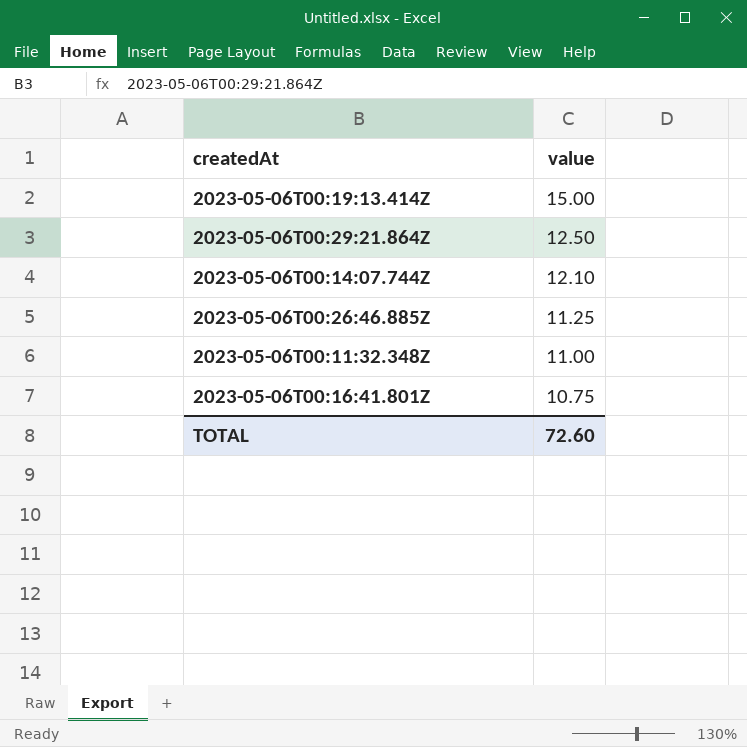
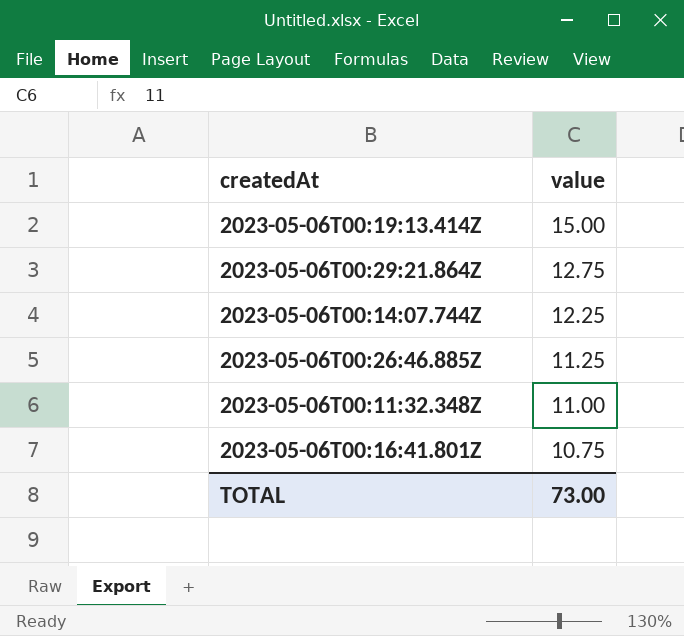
2023-05-06T00:29:21.864Z | value: 12.50 -> 12.75
2023-05-06T00:14:07.744Z | value: 12.10 -> 12.25
TOTAL | value: 72.60 -> 73.00

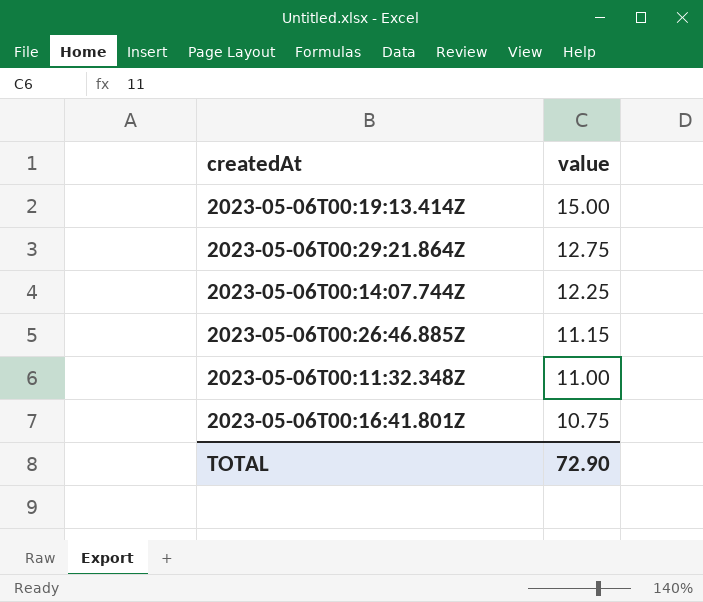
2023-05-06T00:26:46.885Z | value: 11.25 -> 11.15
TOTAL | value: 73.00 -> 72.90

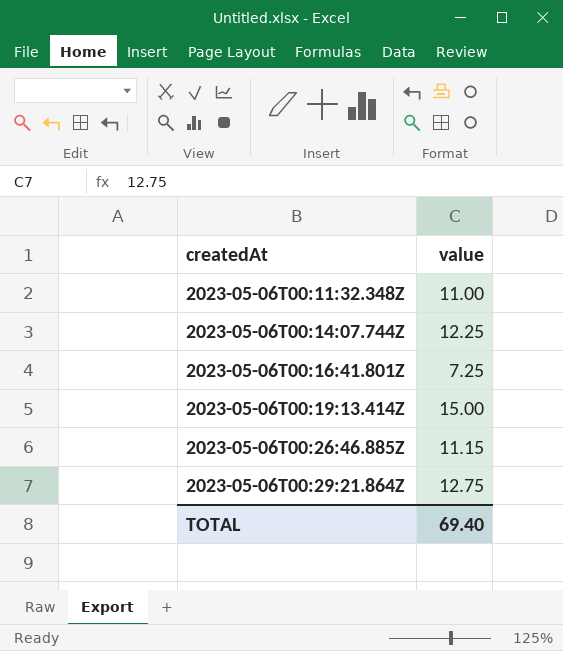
row order: value descending -> createdAt ascending
2023-05-06T00:16:41.801Z | value: 10.75 -> 7.25
TOTAL | value: 72.90 -> 69.40

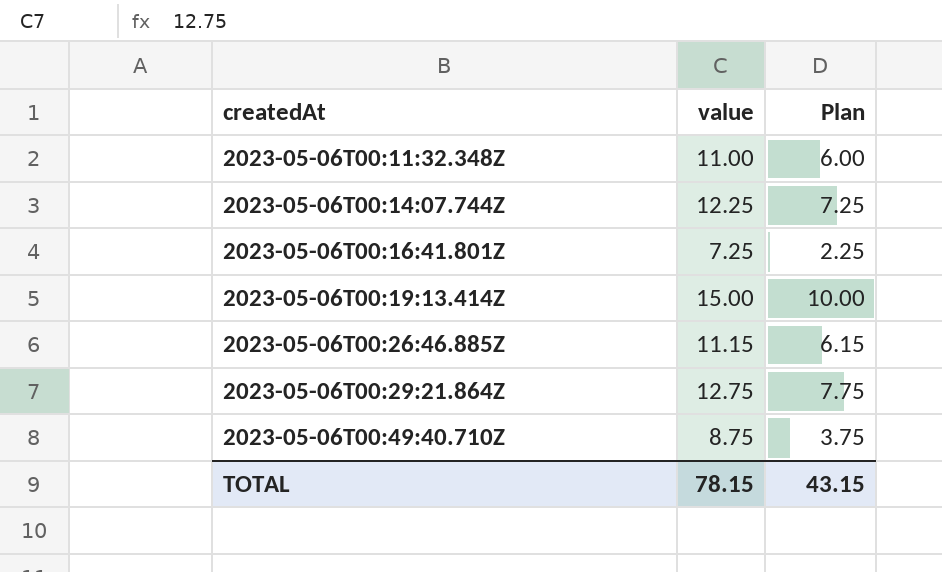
column Plan | formula: none -> [value] - 5
row 2023-05-06T00:49:40.710Z: none -> 8.75 | 3.75
TOTAL | value: 69.40 -> 78.15

